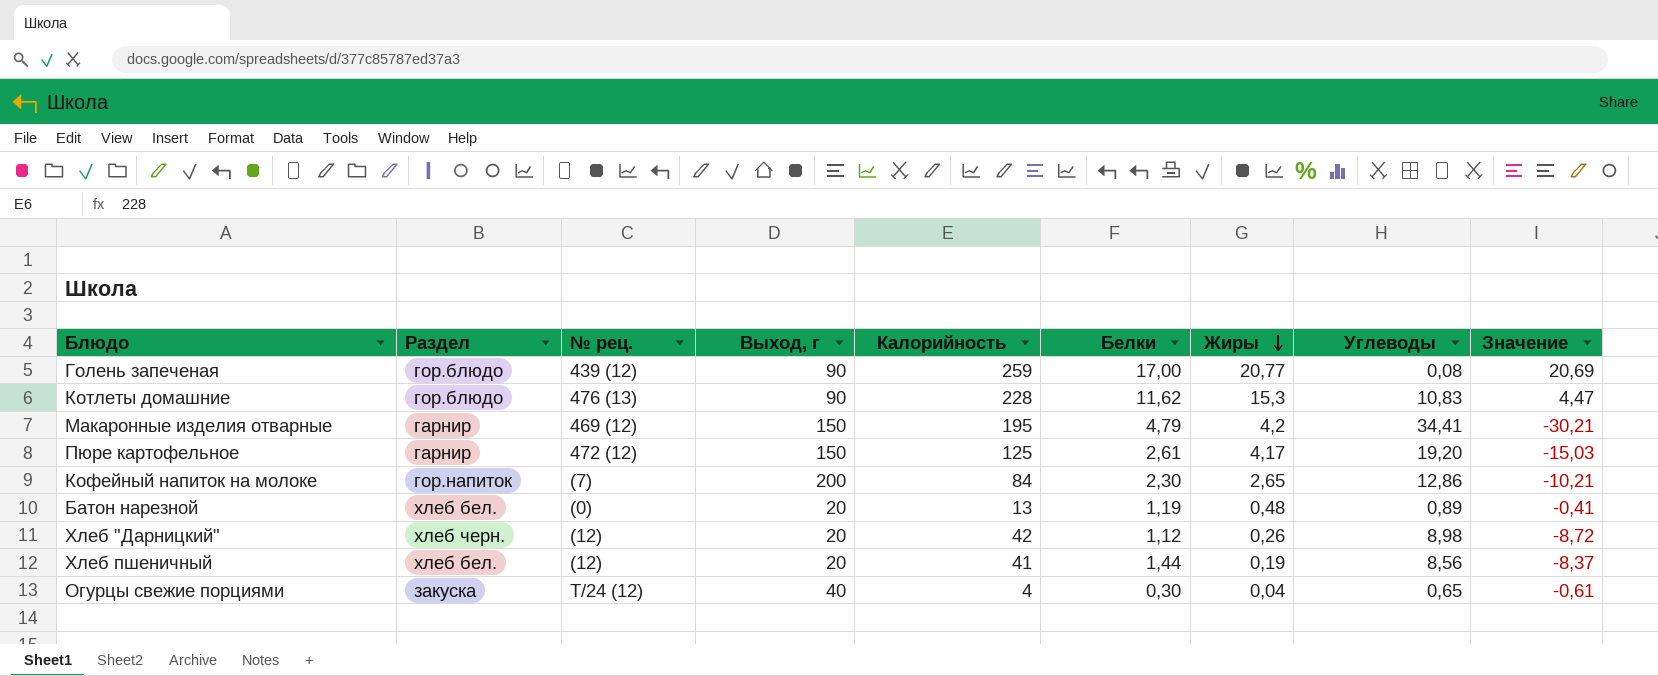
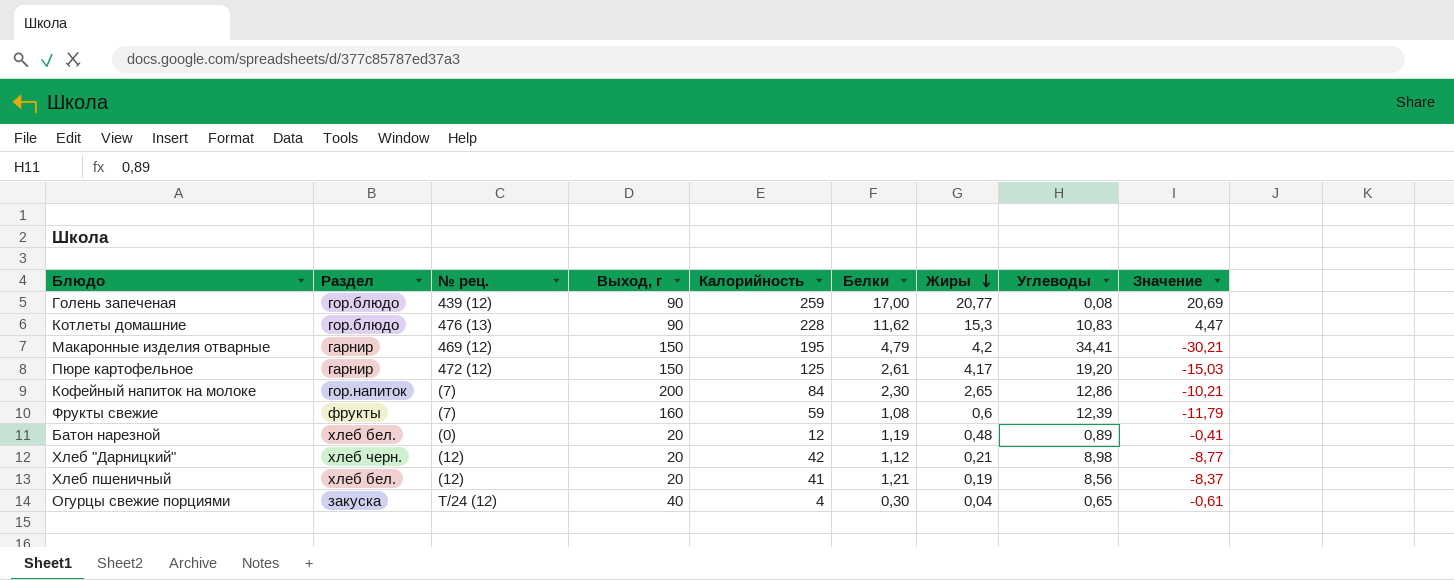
row Фрукты свежие: none -> фрукты | (7) | 160 | 59 | 1,08 | 0,6 | 12,39 | -11,79
Батон нарезной | Калорийность: 13 -> 12
Хлеб "Дарницкий" | Жиры: 0,26 -> 0,21
Хлеб "Дарницкий" | Значение: -8,72 -> -8,77
Хлеб пшеничный | Белки: 1,44 -> 1,21

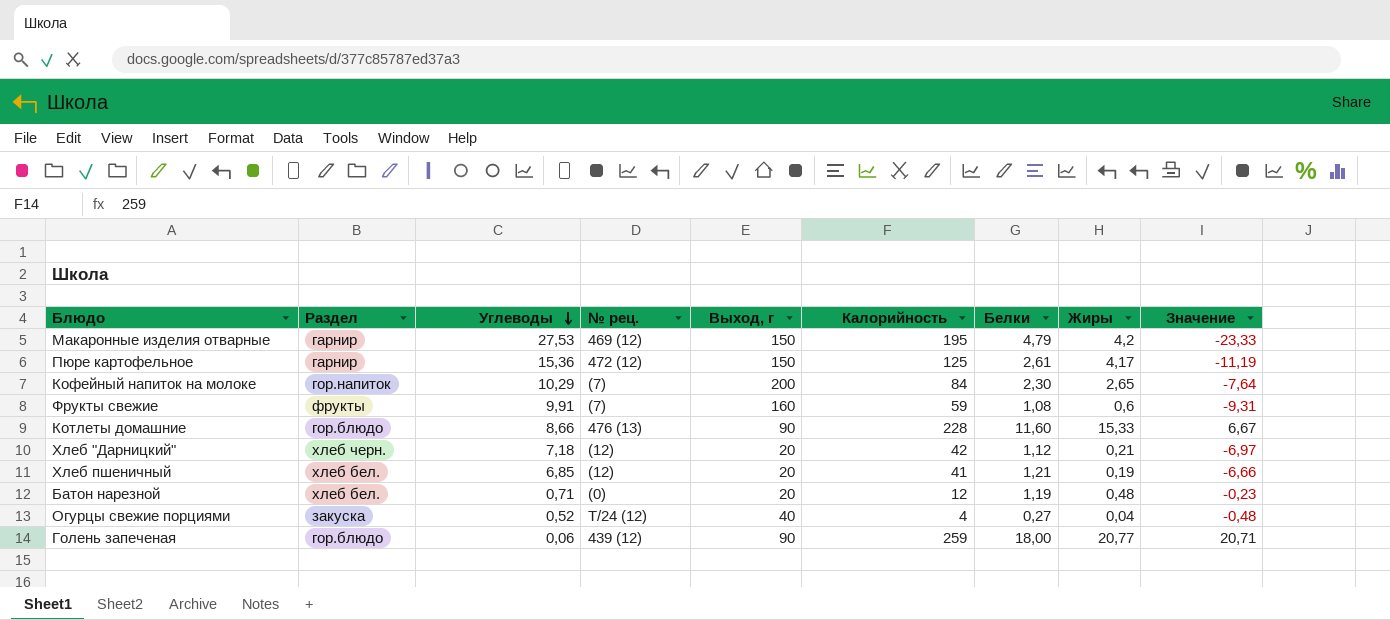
row order: Жиры descending -> Углеводы descending
column Углеводы | position: 8 -> 3
Макаронные изделия отварные | Углеводы: 34,41 -> 27,53
Макаронные изделия отварные | Значение: -30,21 -> -23,33
Пюре картофельное | Углеводы: 19,20 -> 15,36
Пюре картофельное | Значение: -15,03 -> -11,19
Кофейный напиток на молоке | Углеводы: 12,86 -> 10,29
Кофейный напиток на молоке | Значение: -10,21 -> -7,64
Фрукты свежие | Углеводы: 12,39 -> 9,91
Фрукты свежие | Значение: -11,79 -> -9,31
Котлеты домашние | Углеводы: 10,83 -> 8,66
Котлеты домашние | Белки: 11,62 -> 11,60
Котлеты домашние | Жиры: 15,3 -> 15,33
Котлеты домашние | Значение: 4,47 -> 6,67
Хлеб "Дарницкий" | Углеводы: 8,98 -> 7,18
Хлеб "Дарницкий" | Значение: -8,77 -> -6,97
Хлеб пшеничный | Углеводы: 8,56 -> 6,85
Хлеб пшеничный | Значение: -8,37 -> -6,66
Батон нарезной | Углеводы: 0,89 -> 0,71
Батон нарезной | Значение: -0,41 -> -0,23
Огурцы свежие порциями | Углеводы: 0,65 -> 0,52
Огурцы свежие порциями | Белки: 0,30 -> 0,27
Огурцы свежие порциями | Значение: -0,61 -> -0,48
Голень запеченая | Углеводы: 0,08 -> 0,06
Голень запеченая | Белки: 17,00 -> 18,00
Голень запеченая | Значение: 20,69 -> 20,71

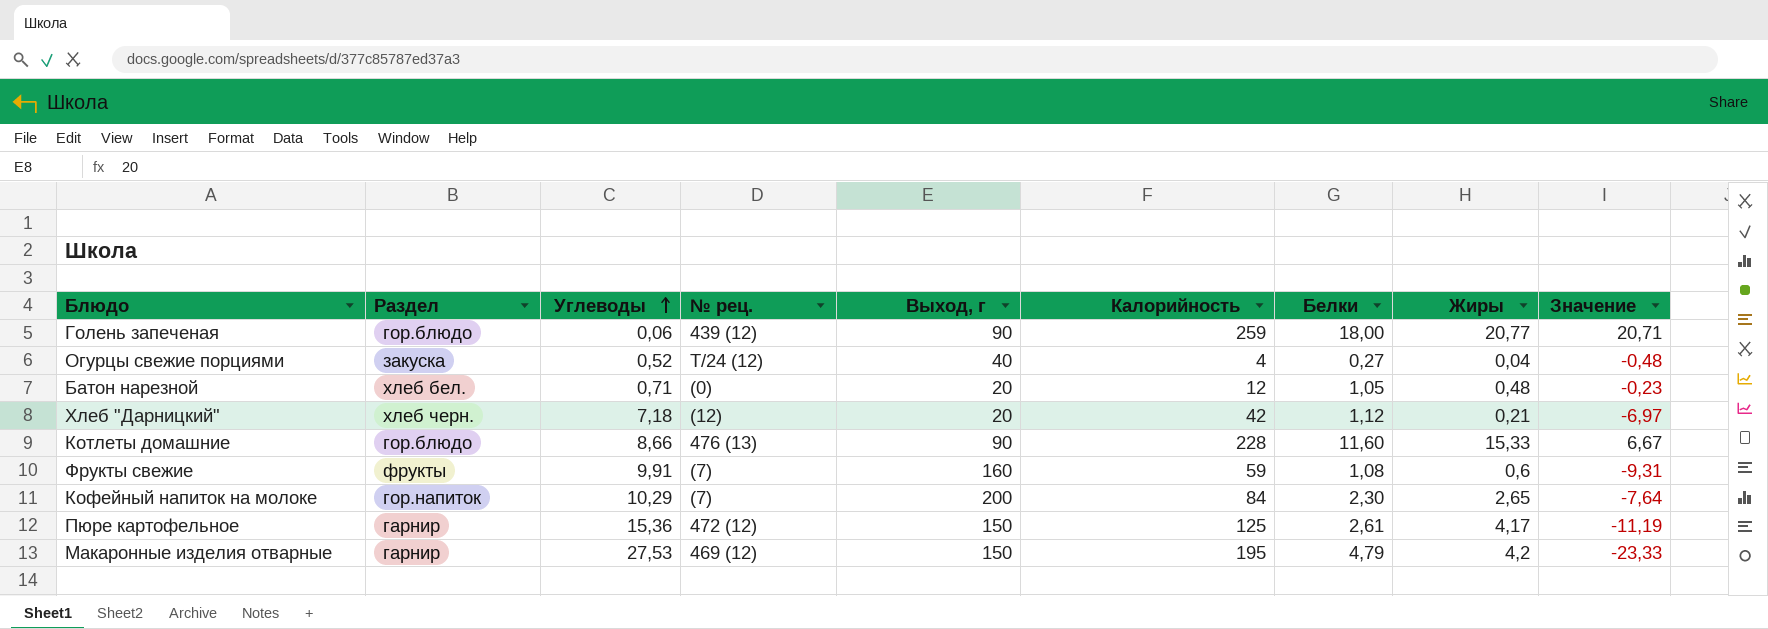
row order: Углеводы descending -> Углеводы ascending
row Хлеб пшеничный: хлеб бел. | 6,85 | (12) | 20 | 41 | 1,21 | 0,19 | -6,66 -> none
Батон нарезной | Белки: 1,19 -> 1,05

